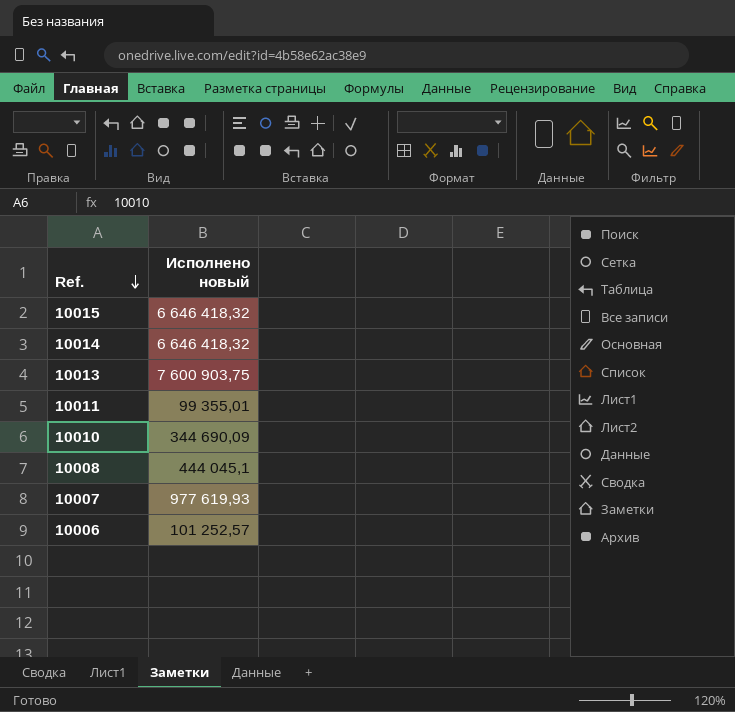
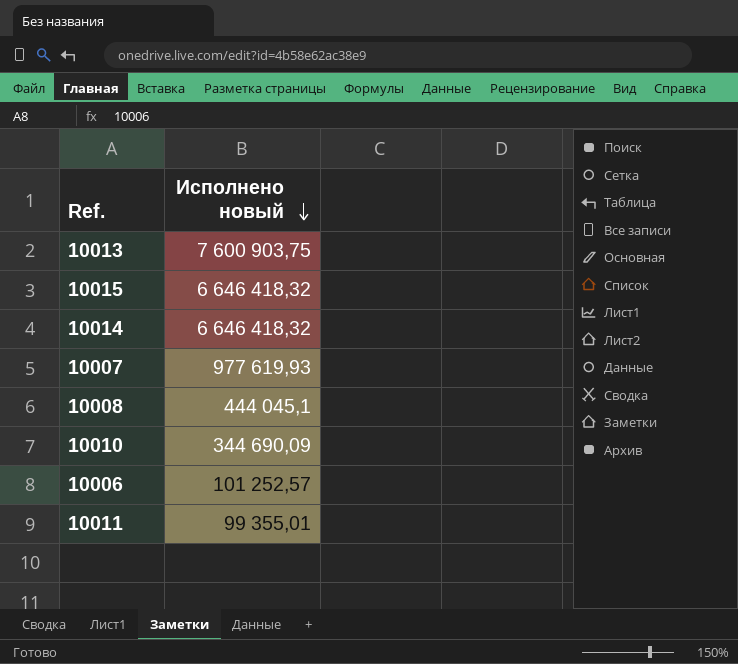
row order: Ref. descending -> Исполнено новый descending

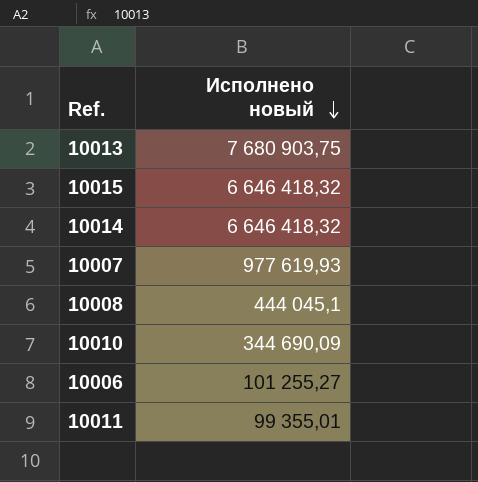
10013 | Исполнено новый: 7 600 903,75 -> 7 680 903,75
10006 | Исполнено новый: 101 252,57 -> 101 255,27

